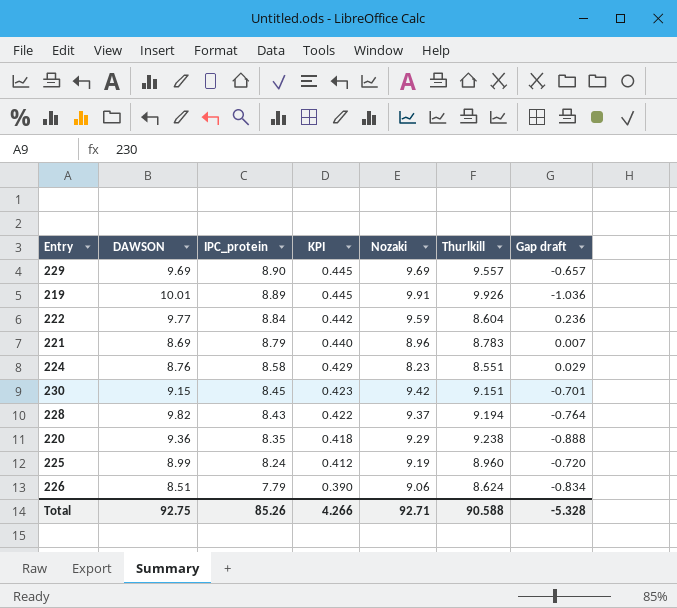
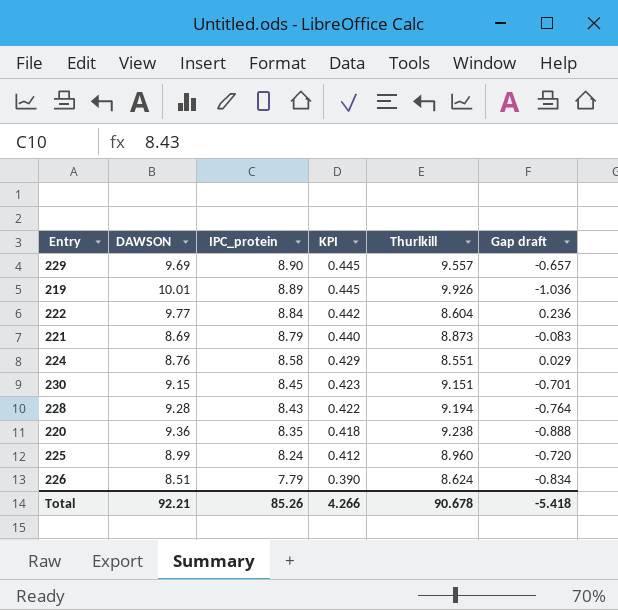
column Nozaki | position: 5 -> none
221 | Thurlkill: 8.783 -> 8.873
221 | Gap draft: 0.007 -> -0.083
228 | DAWSON: 9.82 -> 9.28
Total | DAWSON: 92.75 -> 92.21
Total | Thurlkill: 90.588 -> 90.678
Total | Gap draft: -5.328 -> -5.418

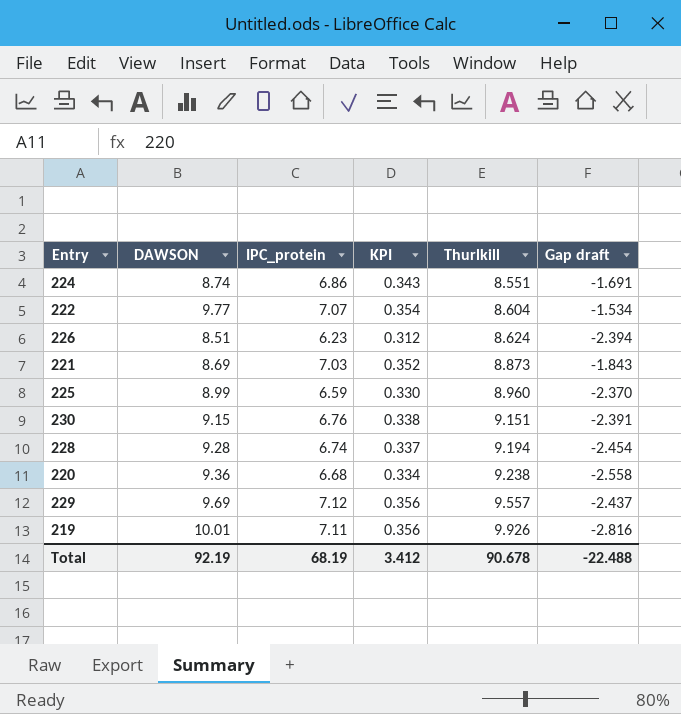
row order: IPC_protein descending -> Thurlkill ascending
224 | DAWSON: 8.76 -> 8.74
224 | IPC_protein: 8.58 -> 6.86
224 | KPI: 0.429 -> 0.343
224 | Gap draft: 0.029 -> -1.691
222 | IPC_protein: 8.84 -> 7.07
222 | KPI: 0.442 -> 0.354
222 | Gap draft: 0.236 -> -1.534
226 | IPC_protein: 7.79 -> 6.23
226 | KPI: 0.390 -> 0.312
226 | Gap draft: -0.834 -> -2.394
221 | IPC_protein: 8.79 -> 7.03
221 | KPI: 0.440 -> 0.352
221 | Gap draft: -0.083 -> -1.843
225 | IPC_protein: 8.24 -> 6.59
225 | KPI: 0.412 -> 0.330
225 | Gap draft: -0.720 -> -2.370
230 | IPC_protein: 8.45 -> 6.76
230 | KPI: 0.423 -> 0.338
230 | Gap draft: -0.701 -> -2.391
228 | IPC_protein: 8.43 -> 6.74
228 | KPI: 0.422 -> 0.337
228 | Gap draft: -0.764 -> -2.454
220 | IPC_protein: 8.35 -> 6.68
220 | KPI: 0.418 -> 0.334
220 | Gap draft: -0.888 -> -2.558
229 | IPC_protein: 8.90 -> 7.12
229 | KPI: 0.445 -> 0.356
229 | Gap draft: -0.657 -> -2.437
219 | IPC_protein: 8.89 -> 7.11
219 | KPI: 0.445 -> 0.356
219 | Gap draft: -1.036 -> -2.816
Total | DAWSON: 92.21 -> 92.19
Total | IPC_protein: 85.26 -> 68.19
Total | KPI: 4.266 -> 3.412
Total | Gap draft: -5.418 -> -22.488

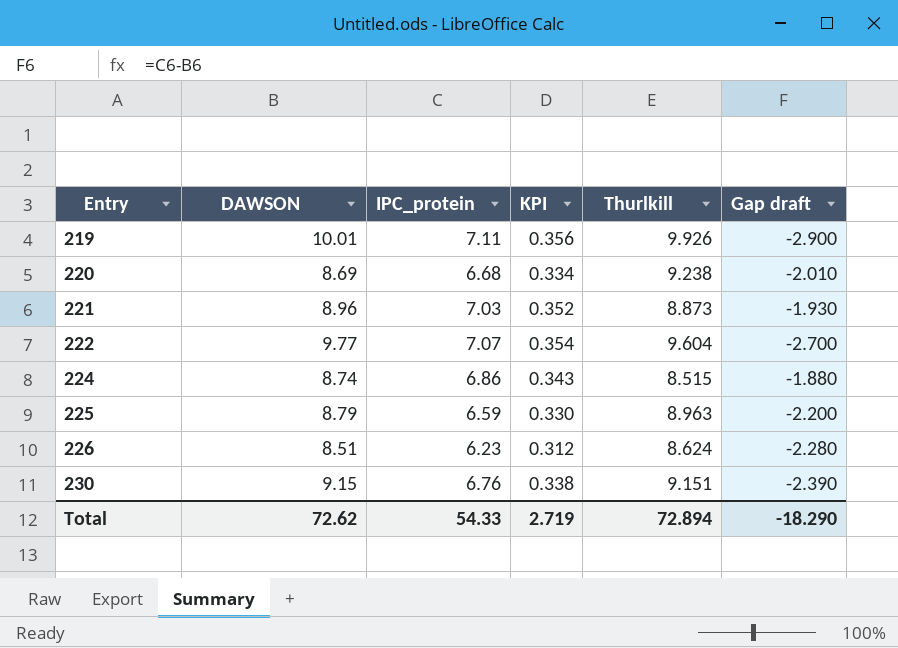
row order: Thurlkill ascending -> Entry ascending
column Gap draft | formula: [IPC_protein] - [Thurlkill] -> [IPC_protein] - [DAWSON]
row 228: 9.28 | 6.74 | 0.337 | 9.194 | -2.454 -> none
row 229: 9.69 | 7.12 | 0.356 | 9.557 | -2.437 -> none
220 | DAWSON: 9.36 -> 8.69
221 | DAWSON: 8.69 -> 8.96
222 | Thurlkill: 8.604 -> 9.604
224 | Thurlkill: 8.551 -> 8.515
225 | DAWSON: 8.99 -> 8.79
225 | Thurlkill: 8.960 -> 8.963
Total | DAWSON: 92.19 -> 72.62
Total | IPC_protein: 68.19 -> 54.33
Total | KPI: 3.412 -> 2.719
Total | Thurlkill: 90.678 -> 72.894
Total | Gap draft: -22.488 -> -18.290

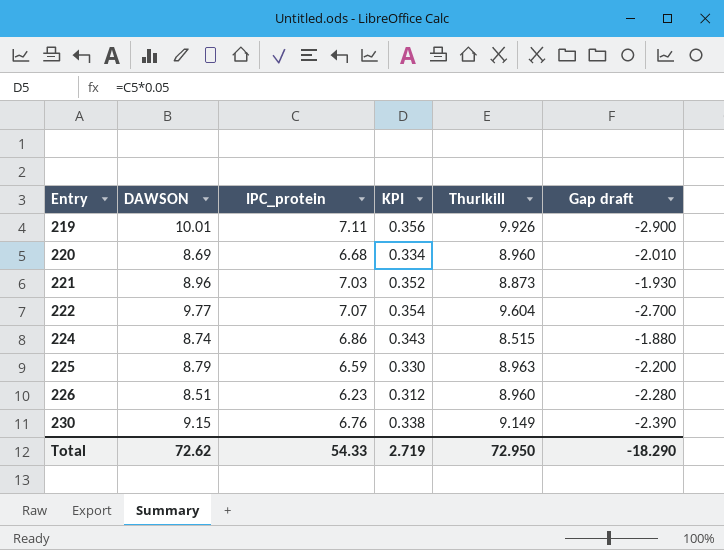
220 | Thurlkill: 9.238 -> 8.960
226 | Thurlkill: 8.624 -> 8.960
230 | Thurlkill: 9.151 -> 9.149
Total | Thurlkill: 72.894 -> 72.950

